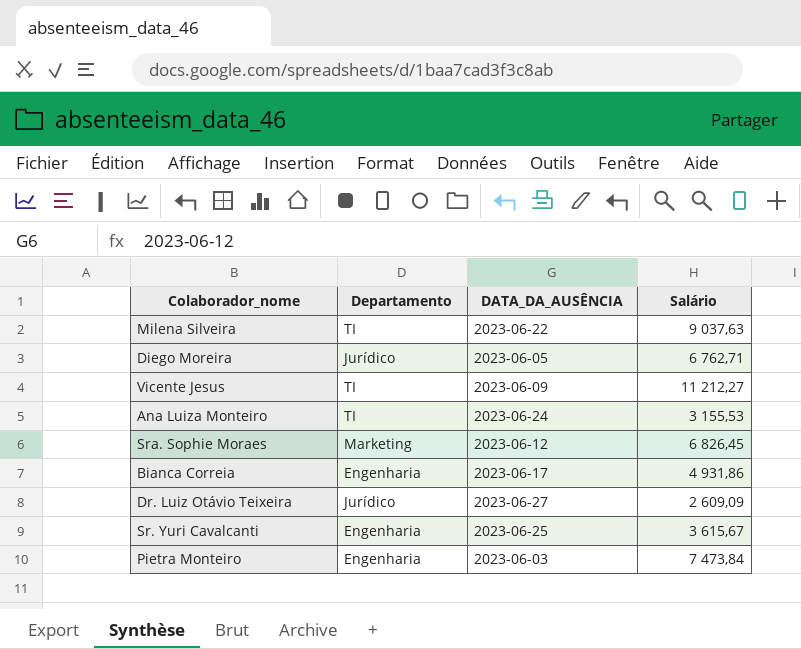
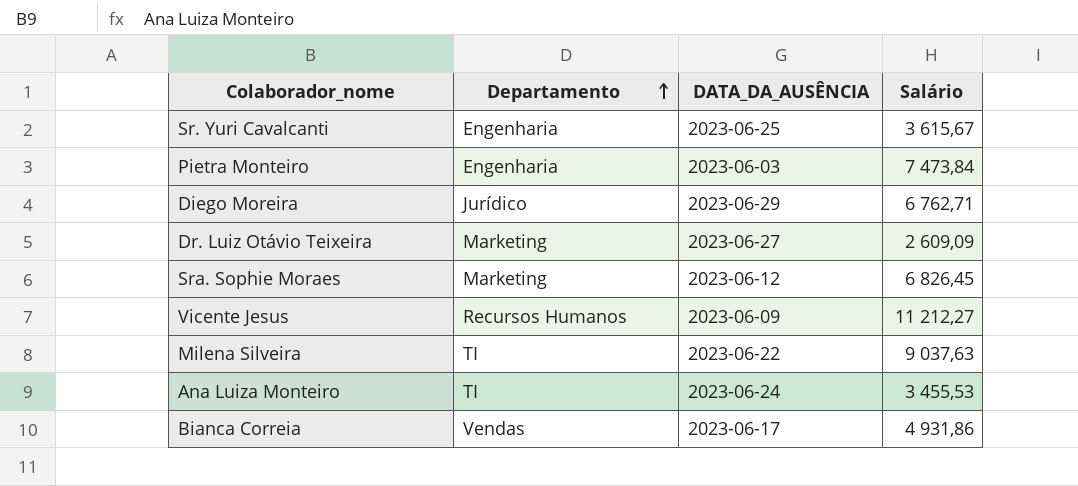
row order: none -> Departamento ascending
Diego Moreira | DATA_DA_AUSÊNCIA: 2023-06-05 -> 2023-06-29
Dr. Luiz Otávio Teixeira | Departamento: Jurídico -> Marketing
Vicente Jesus | Departamento: TI -> Recursos Humanos
Ana Luiza Monteiro | Salário: 3 155,53 -> 3 455,53
Bianca Correia | Departamento: Engenharia -> Vendas

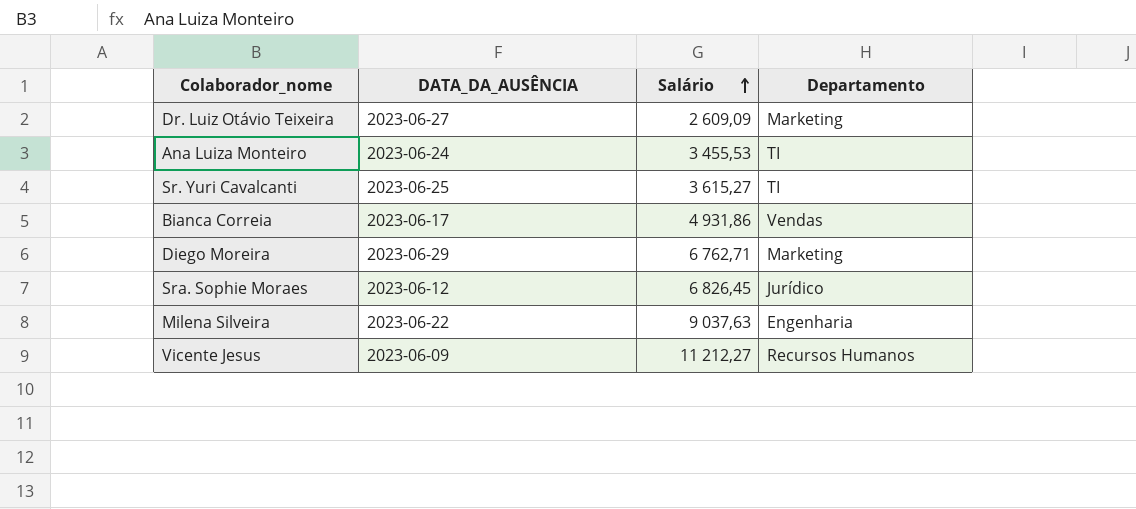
row order: Departamento ascending -> Salário ascending
column Departamento | position: 2 -> 4
row Pietra Monteiro: Engenharia | 2023-06-03 | 7 473,84 -> none
Sr. Yuri Cavalcanti | Salário: 3 615,67 -> 3 615,27
Sr. Yuri Cavalcanti | Departamento: Engenharia -> TI
Diego Moreira | Departamento: Jurídico -> Marketing
Sra. Sophie Moraes | Departamento: Marketing -> Jurídico
Milena Silveira | Departamento: TI -> Engenharia

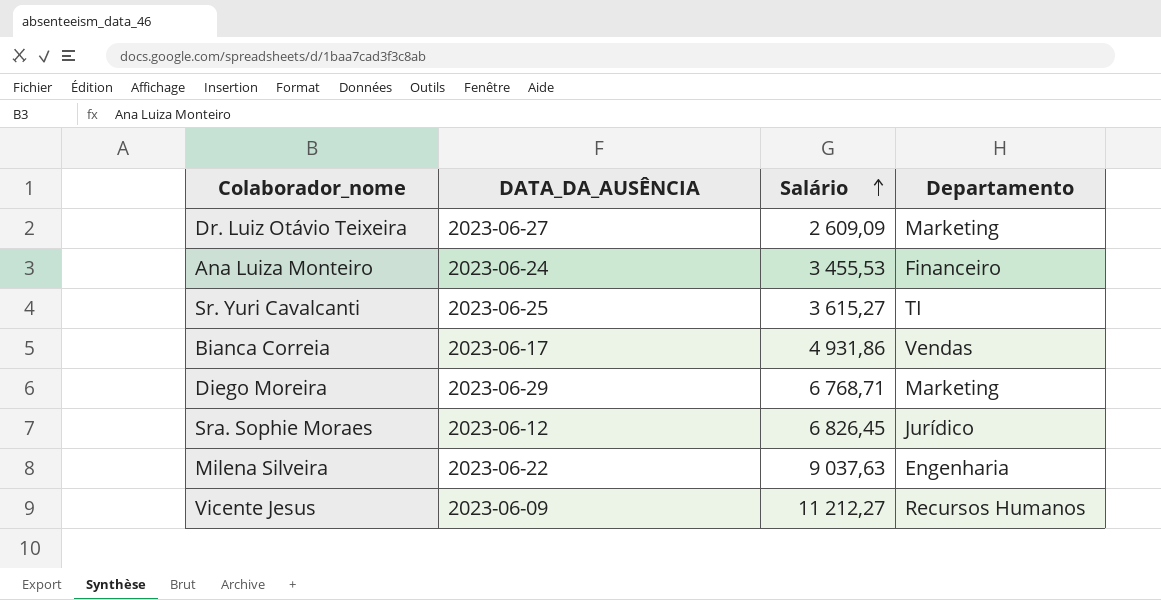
Ana Luiza Monteiro | Departamento: TI -> Financeiro
Diego Moreira | Salário: 6 762,71 -> 6 768,71

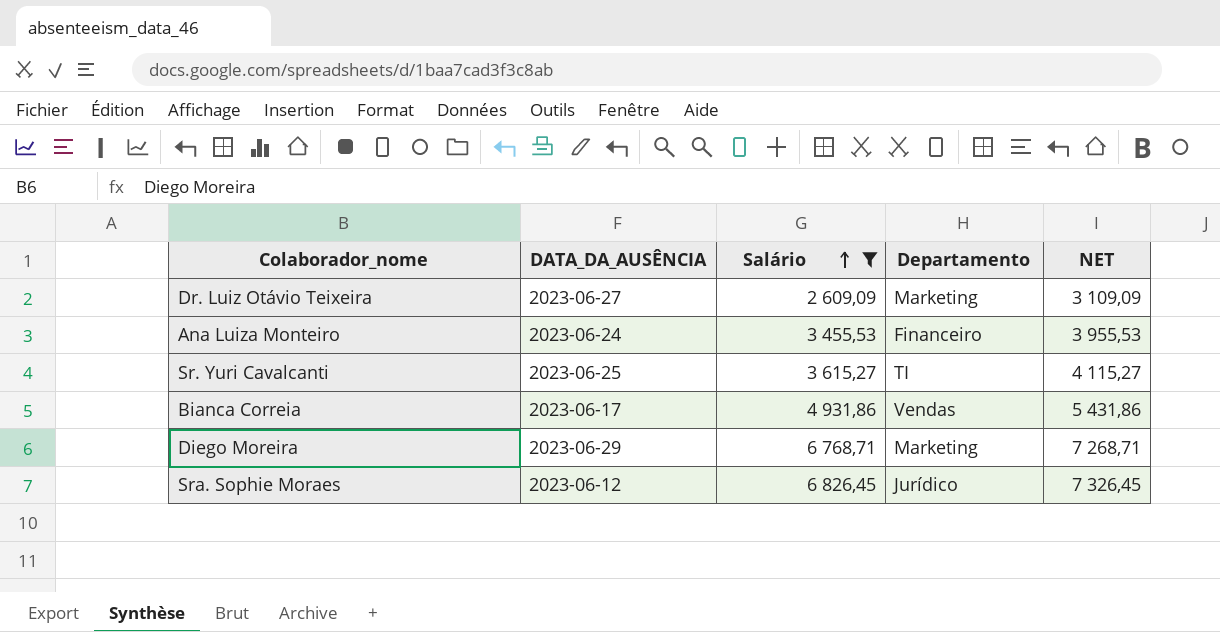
filter: none -> Salário <= 6 826,45
column NET | formula: none -> [Salário] + 500

